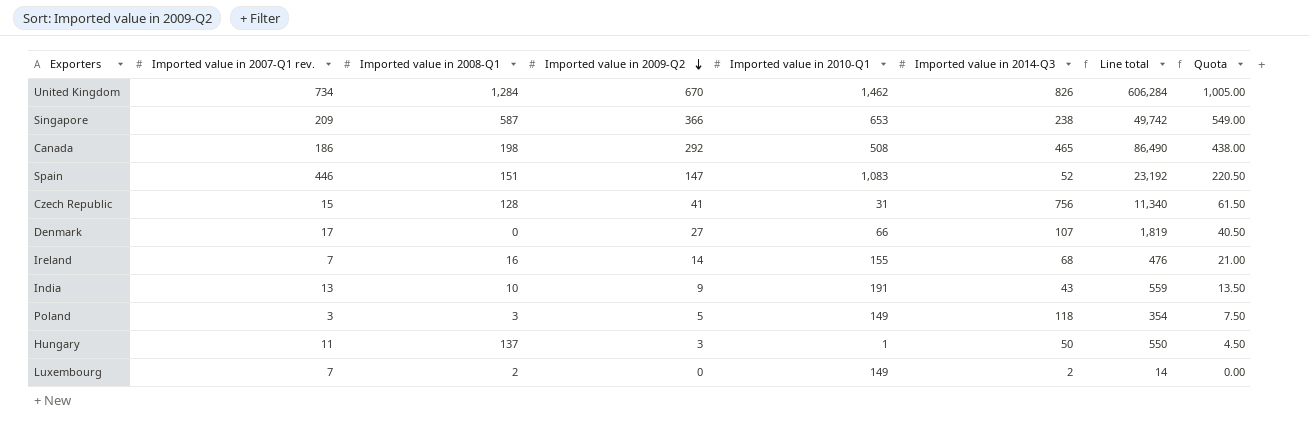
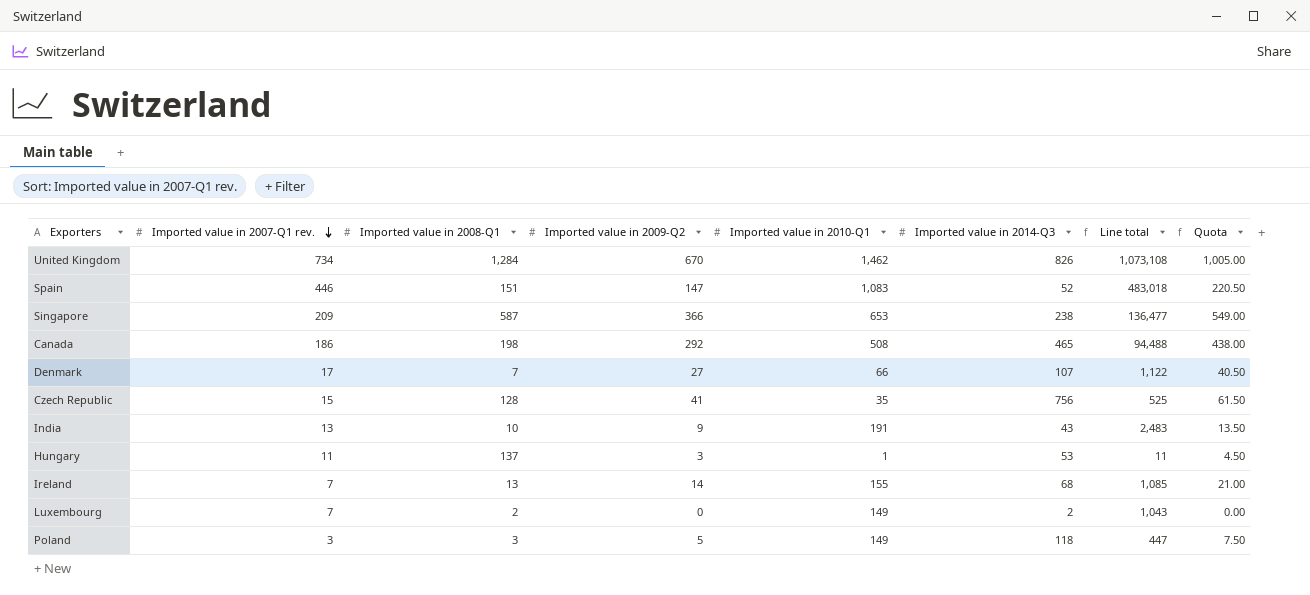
row order: Imported value in 2009-Q2 descending -> Imported value in 2007-Q1 rev. descending
column Line total | formula: [Imported value in 2007-Q1 rev.] * [Imported value in 2014-Q3] -> [Imported value in 2007-Q1 rev.] * [Imported value in 2010-Q1]
Denmark | Imported value in 2008-Q1: 0 -> 7
Czech Republic | Imported value in 2010-Q1: 31 -> 35
Hungary | Imported value in 2014-Q3: 50 -> 53
Ireland | Imported value in 2008-Q1: 16 -> 13

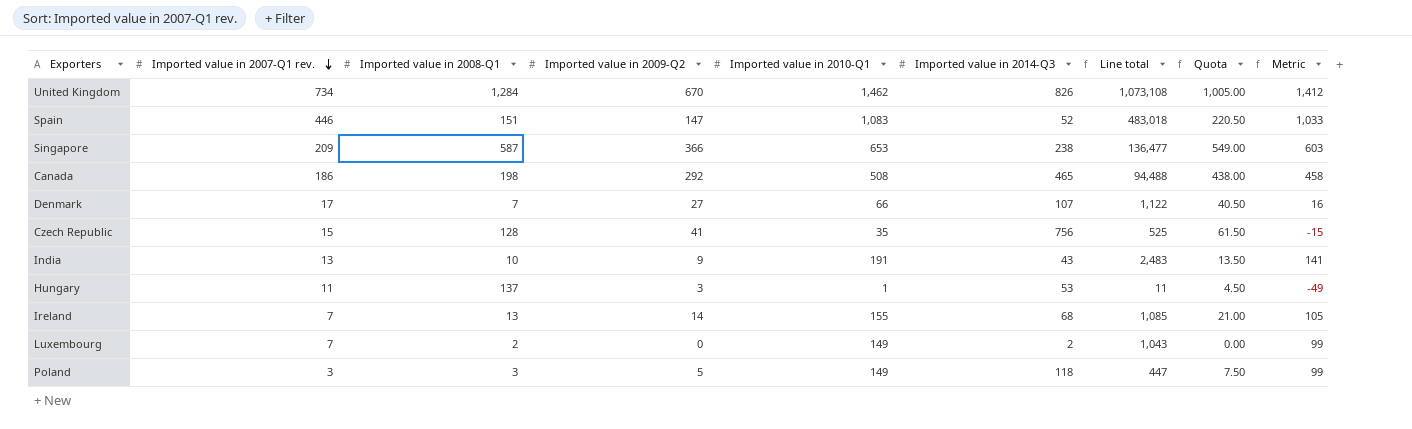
column Metric | formula: none -> [Imported value in 2010-Q1] - 50

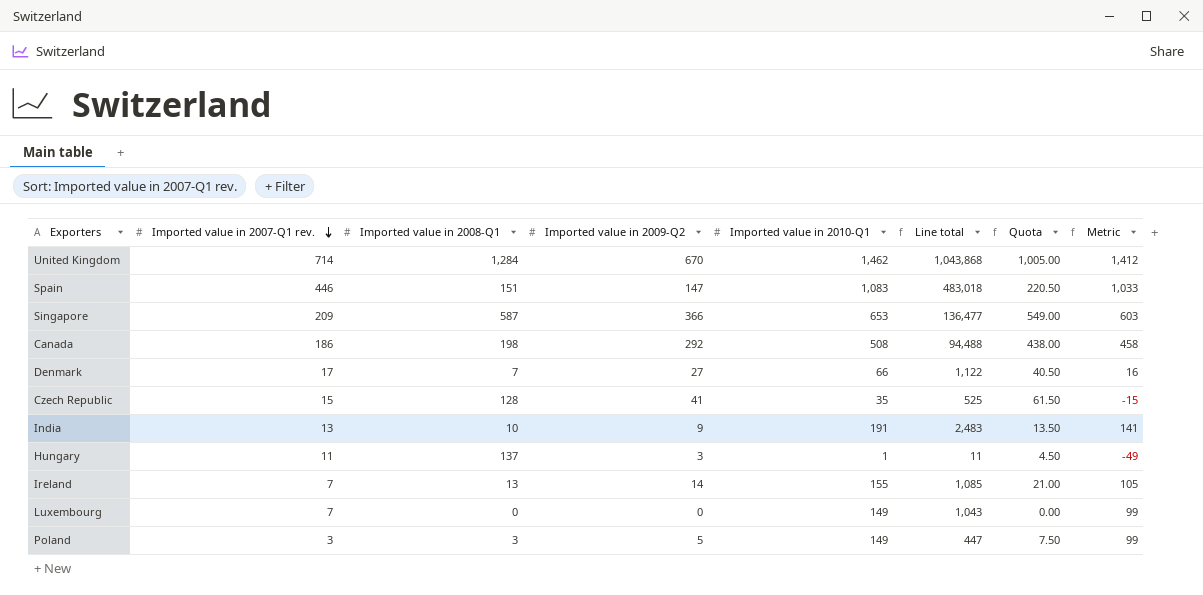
column Imported value in 2014-Q3 | position: 6 -> none
United Kingdom | Imported value in 2007-Q1 rev.: 734 -> 714
United Kingdom | Line total: 1,073,108 -> 1,043,868
Luxembourg | Imported value in 2008-Q1: 2 -> 0

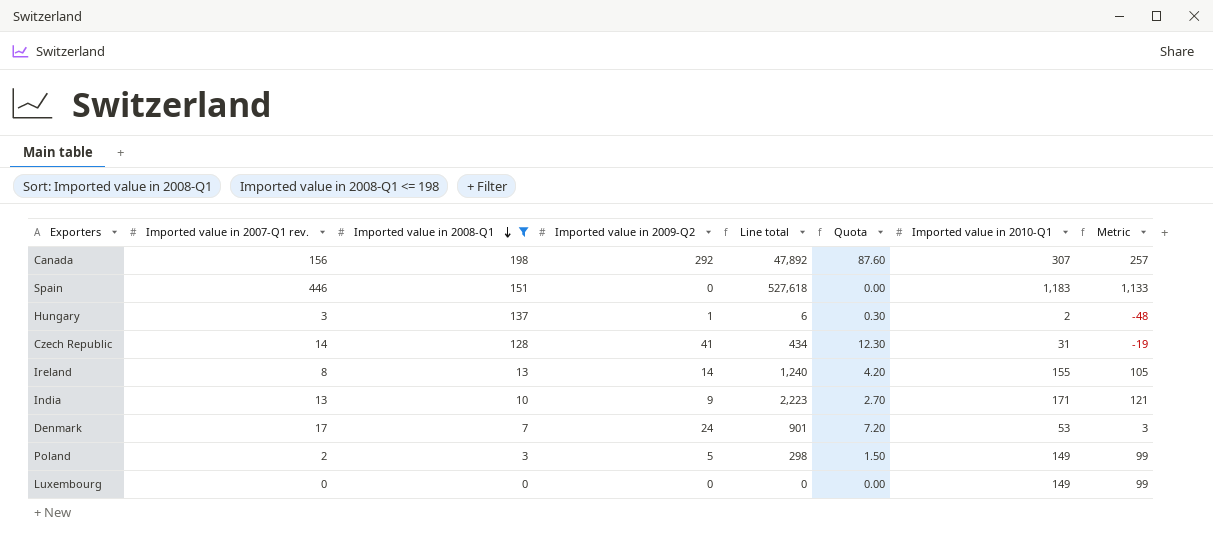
filter: none -> Imported value in 2008-Q1 <= 198
row order: Imported value in 2007-Q1 rev. descending -> Imported value in 2008-Q1 descending
column Quota | formula: [Imported value in 2009-Q2] * 1.5 -> [Imported value in 2009-Q2] * 0.3
column Imported value in 2010-Q1 | position: 5 -> 7
Canada | Imported value in 2007-Q1 rev.: 186 -> 156
Canada | Line total: 94,488 -> 47,892
Canada | Imported value in 2010-Q1: 508 -> 307
Canada | Metric: 458 -> 257
Spain | Imported value in 2009-Q2: 147 -> 0
Spain | Line total: 483,018 -> 527,618
Spain | Imported value in 2010-Q1: 1,083 -> 1,183
Spain | Metric: 1,033 -> 1,133
Hungary | Imported value in 2007-Q1 rev.: 11 -> 3
Hungary | Imported value in 2009-Q2: 3 -> 1
Hungary | Line total: 11 -> 6
Hungary | Imported value in 2010-Q1: 1 -> 2
Hungary | Metric: -49 -> -48
Czech Republic | Imported value in 2007-Q1 rev.: 15 -> 14
Czech Republic | Line total: 525 -> 434
Czech Republic | Imported value in 2010-Q1: 35 -> 31
Czech Republic | Metric: -15 -> -19
Ireland | Imported value in 2007-Q1 rev.: 7 -> 8
Ireland | Line total: 1,085 -> 1,240
India | Line total: 2,483 -> 2,223
India | Imported value in 2010-Q1: 191 -> 171
India | Metric: 141 -> 121
Denmark | Imported value in 2009-Q2: 27 -> 24
Denmark | Line total: 1,122 -> 901
Denmark | Imported value in 2010-Q1: 66 -> 53
Denmark | Metric: 16 -> 3
Poland | Imported value in 2007-Q1 rev.: 3 -> 2
Poland | Line total: 447 -> 298
Luxembourg | Imported value in 2007-Q1 rev.: 7 -> 0
Luxembourg | Line total: 1,043 -> 0

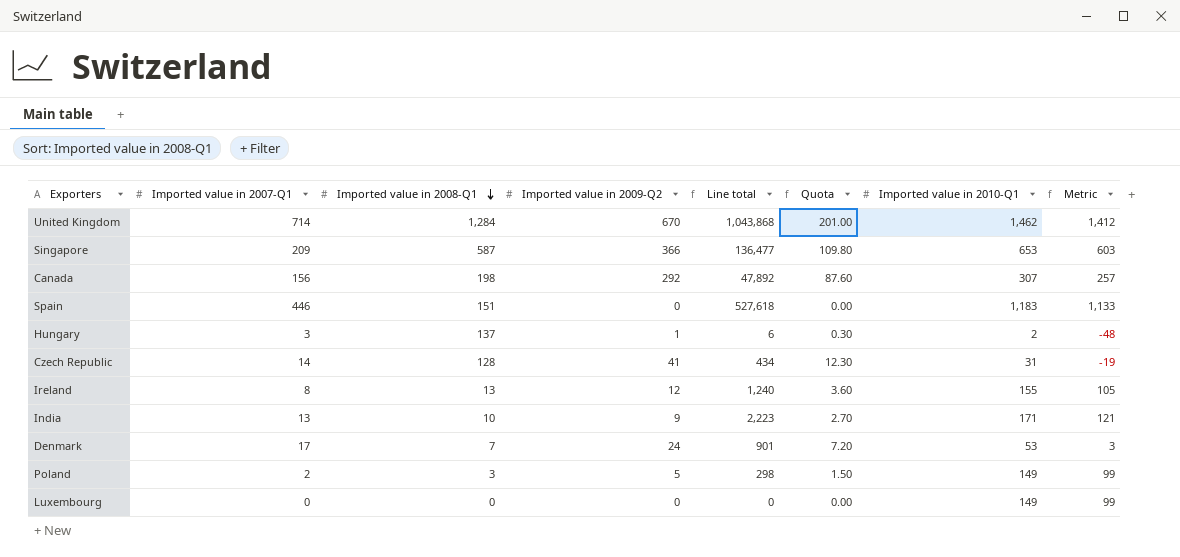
filter: Imported value in 2008-Q1 <= 198 -> none
column name: Imported value in 2007-Q1 rev. -> Imported value in 2007-Q1
Ireland | Imported value in 2009-Q2: 14 -> 12
Ireland | Quota: 4.20 -> 3.60

